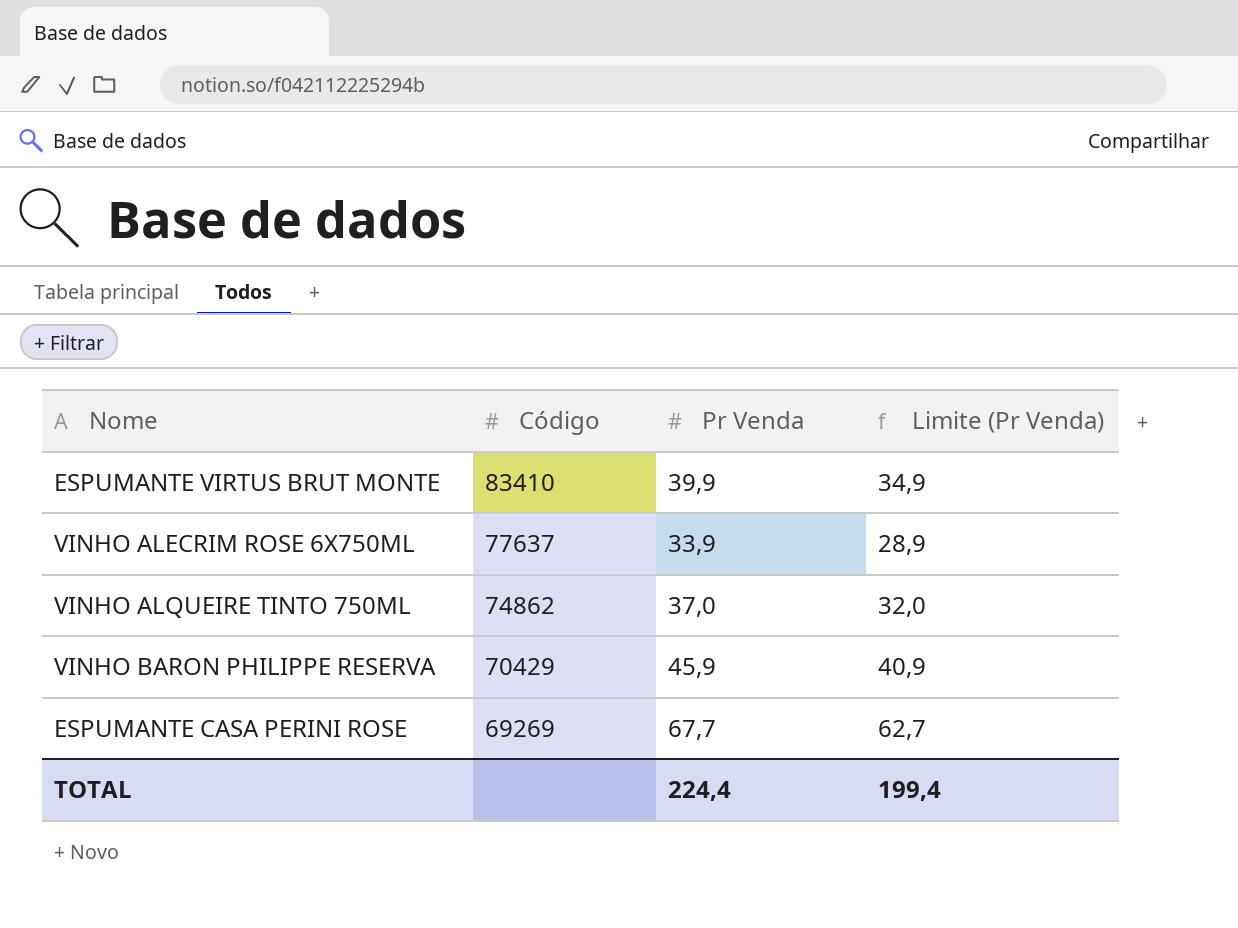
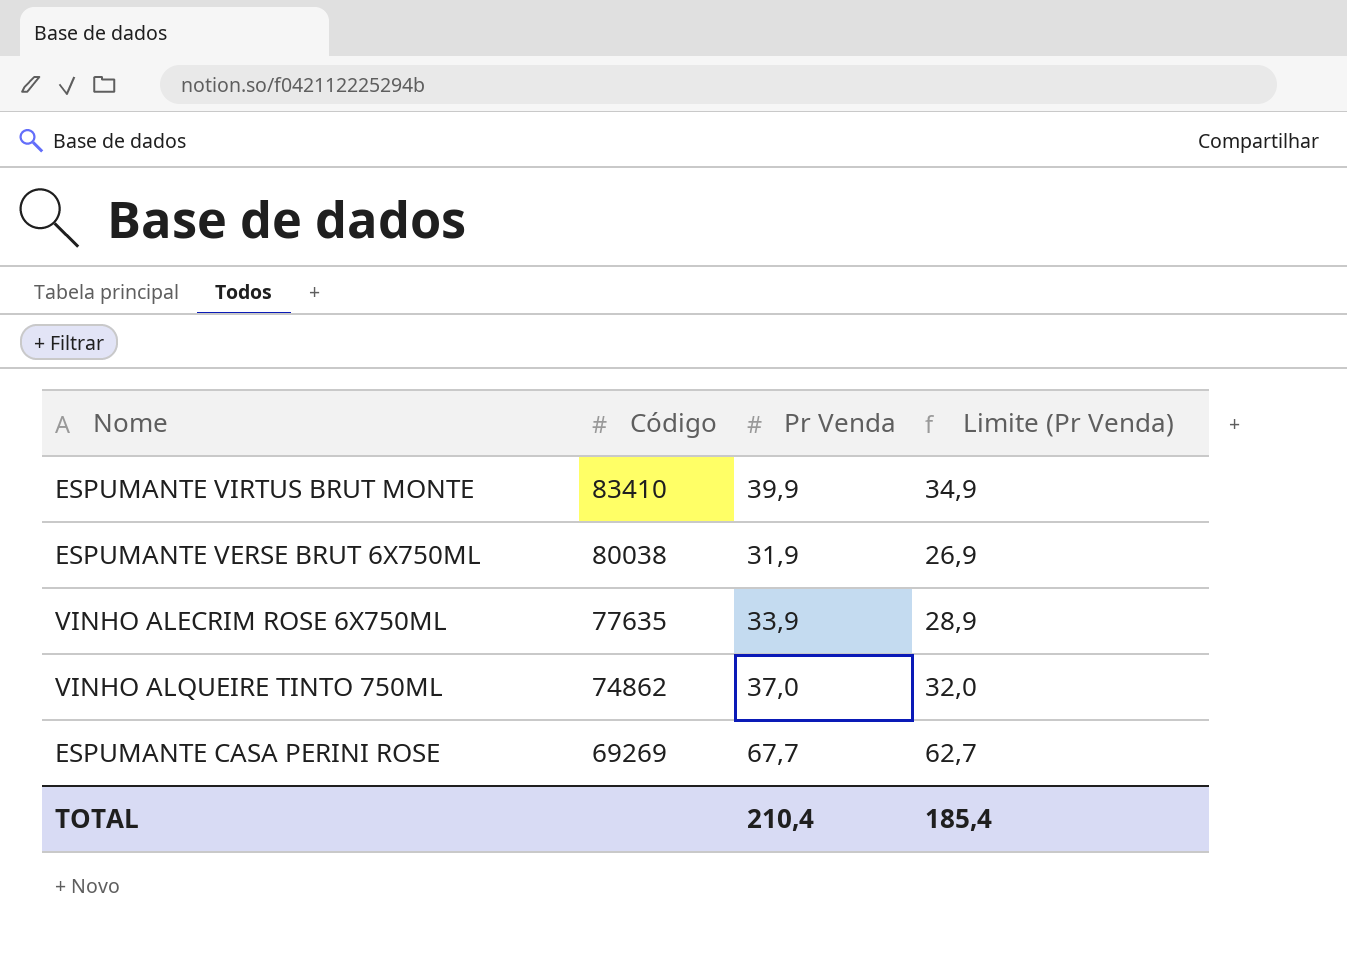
row VINHO BARON PHILIPPE RESERVA: 70429 | 45,9 | 40,9 -> none
row ESPUMANTE VERSE BRUT 6X750ML: none -> 80038 | 31,9 | 26,9
VINHO ALECRIM ROSE 6X750ML | Código: 77637 -> 77635
TOTAL | Pr Venda: 224,4 -> 210,4
TOTAL | Limite (Pr Venda): 199,4 -> 185,4

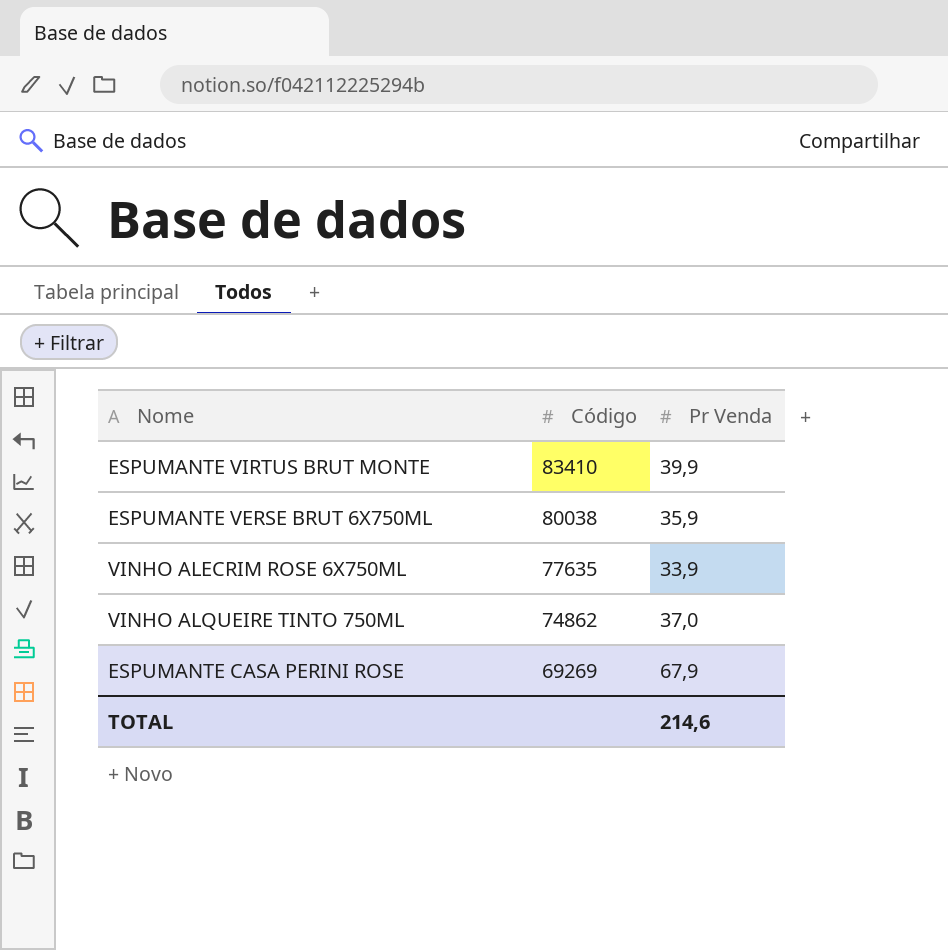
column Limite (Pr Venda) | formula: [Pr Venda] - 5 -> none
ESPUMANTE VERSE BRUT 6X750ML | Pr Venda: 31,9 -> 35,9
ESPUMANTE CASA PERINI ROSE | Pr Venda: 67,7 -> 67,9
TOTAL | Pr Venda: 210,4 -> 214,6

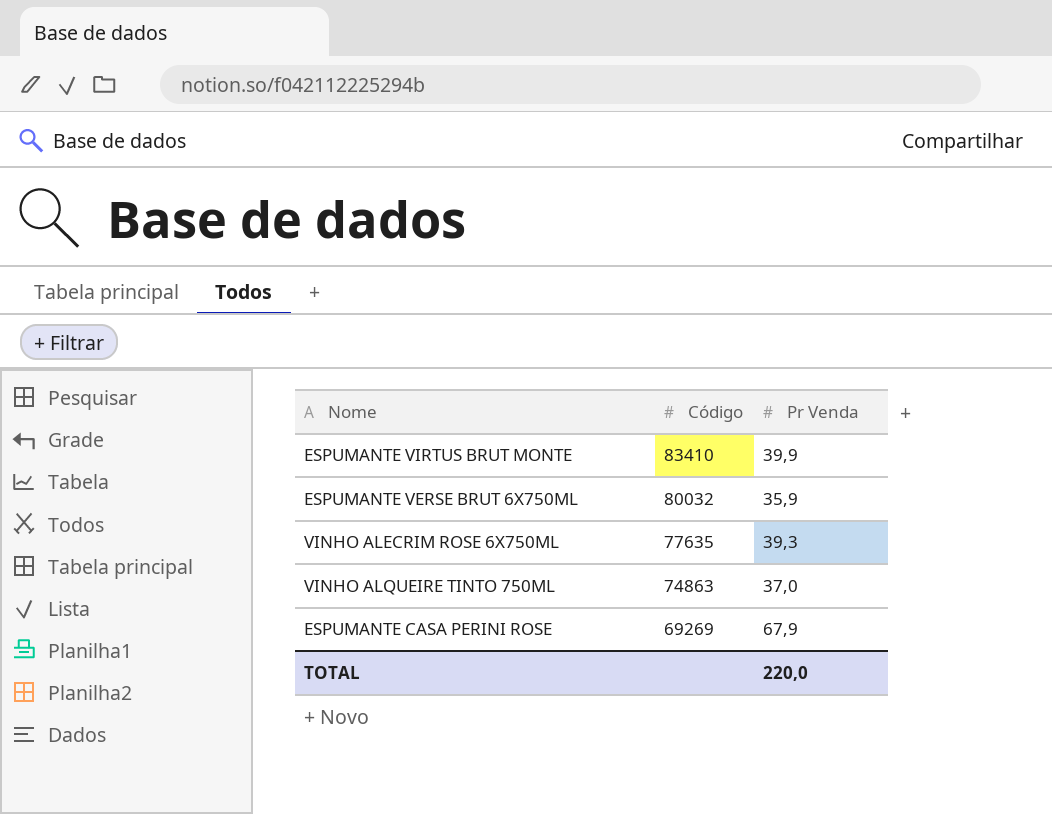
ESPUMANTE VERSE BRUT 6X750ML | Código: 80038 -> 80032
VINHO ALECRIM ROSE 6X750ML | Pr Venda: 33,9 -> 39,3
VINHO ALQUEIRE TINTO 750ML | Código: 74862 -> 74863
TOTAL | Pr Venda: 214,6 -> 220,0

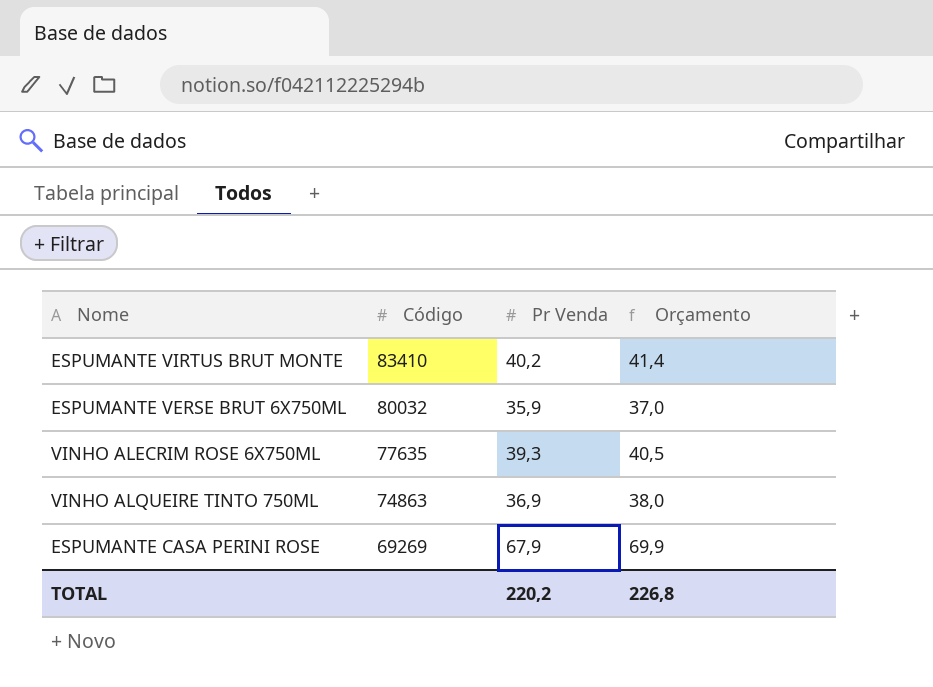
column Orçamento | formula: none -> [Pr Venda] * 1,03
ESPUMANTE VIRTUS BRUT MONTE | Pr Venda: 39,9 -> 40,2
VINHO ALQUEIRE TINTO 750ML | Pr Venda: 37,0 -> 36,9
TOTAL | Pr Venda: 220,0 -> 220,2

